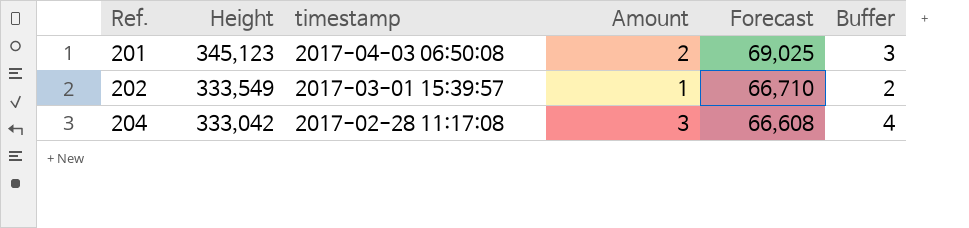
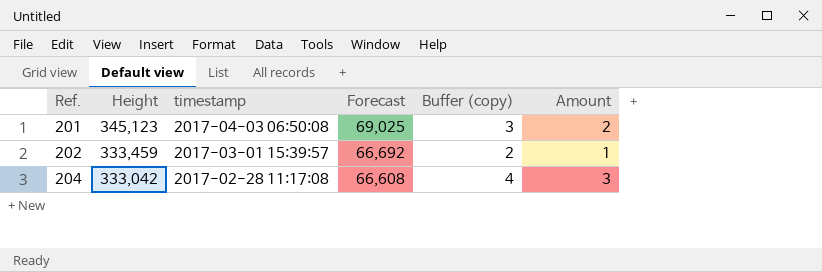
column name: Buffer -> Buffer (copy)
column Amount | position: 4 -> 6
202 | Height: 333,549 -> 333,459
202 | Forecast: 66,710 -> 66,692

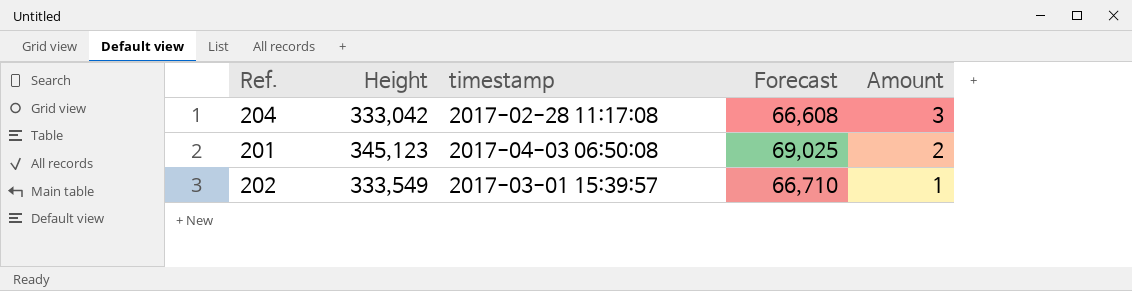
row order: Ref. ascending -> Amount descending
column Buffer (copy) | formula: [Amount] + 1 -> none
202 | Height: 333,459 -> 333,549
202 | Forecast: 66,692 -> 66,710

